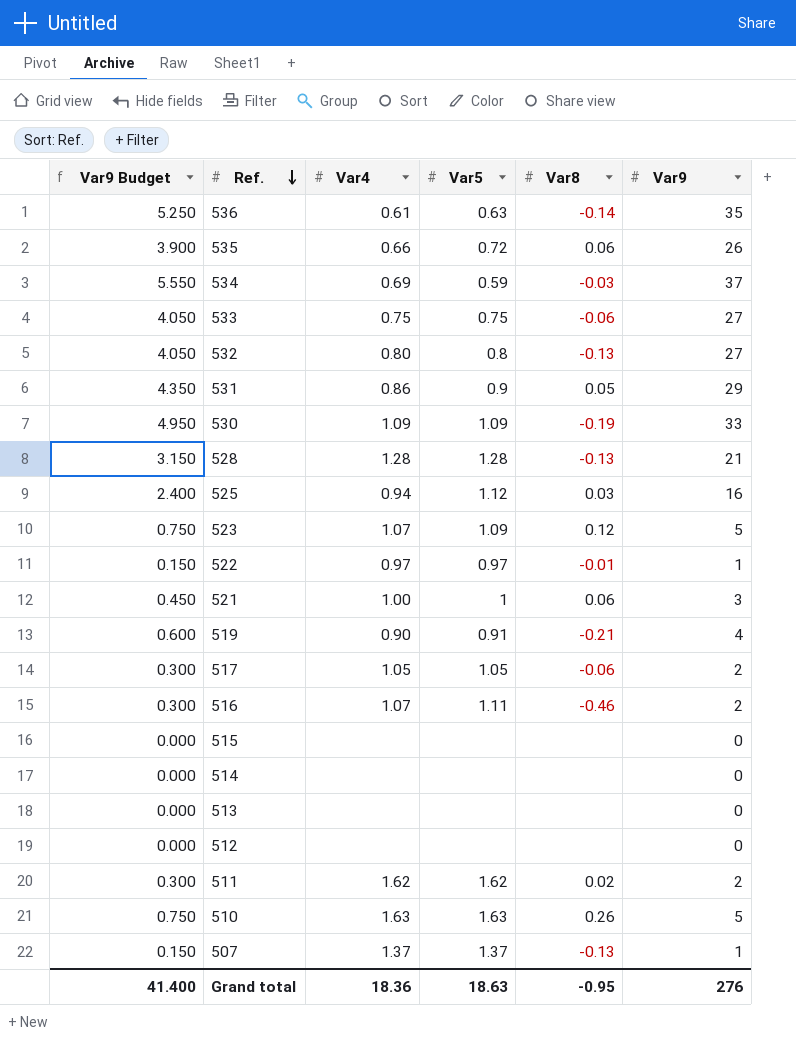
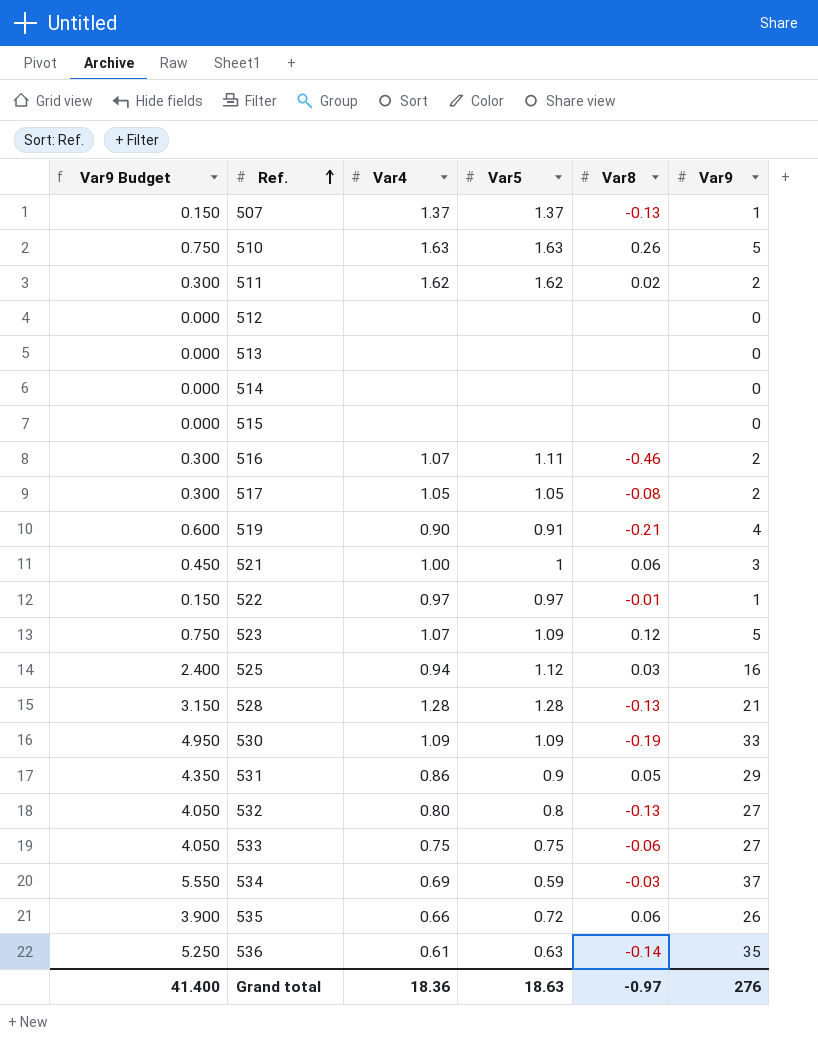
row order: Ref. descending -> Ref. ascending
517 | Var8: -0.06 -> -0.08
Grand total | Var8: -0.95 -> -0.97

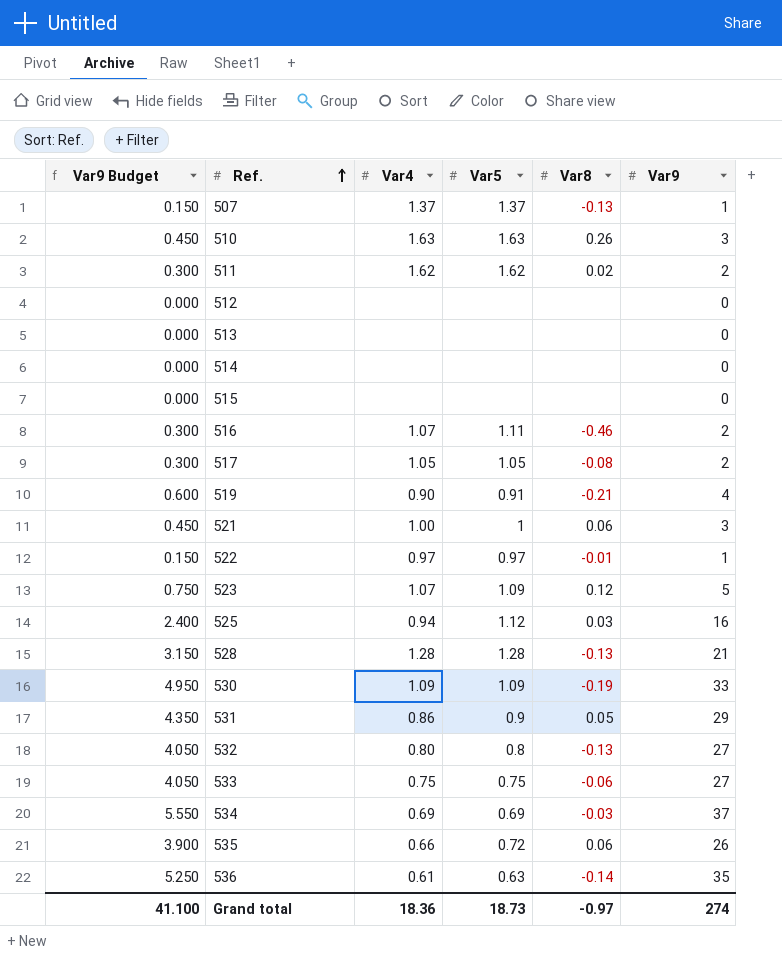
510 | Var9 Budget: 0.750 -> 0.450
510 | Var9: 5 -> 3
534 | Var5: 0.59 -> 0.69
Grand total | Var9 Budget: 41.400 -> 41.100
Grand total | Var5: 18.63 -> 18.73
Grand total | Var9: 276 -> 274

